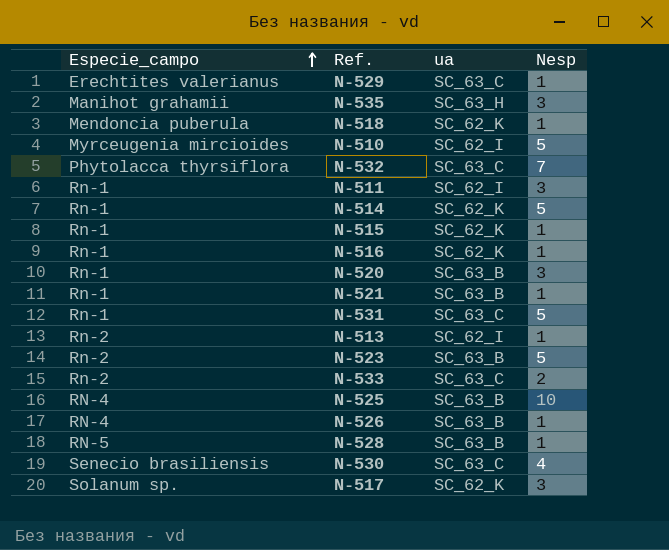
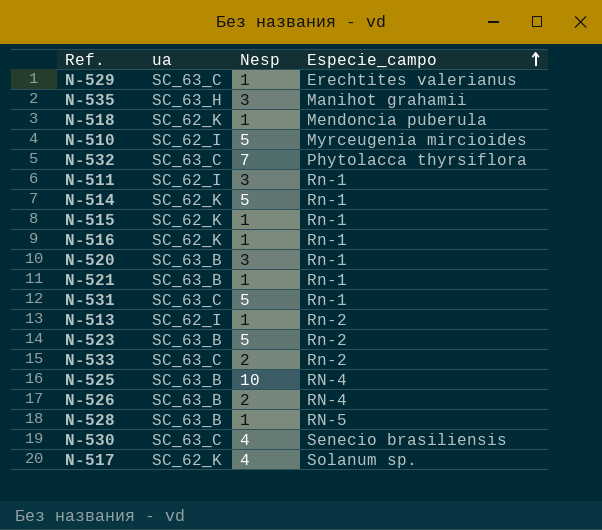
column Especie_campo | position: 1 -> 4
N-526 | Nesp: 1 -> 2
N-517 | Nesp: 3 -> 4

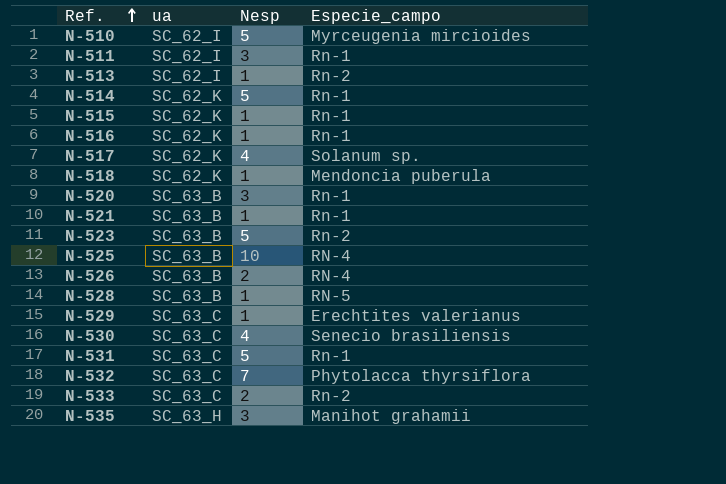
row order: Especie_campo ascending -> Ref. ascending

